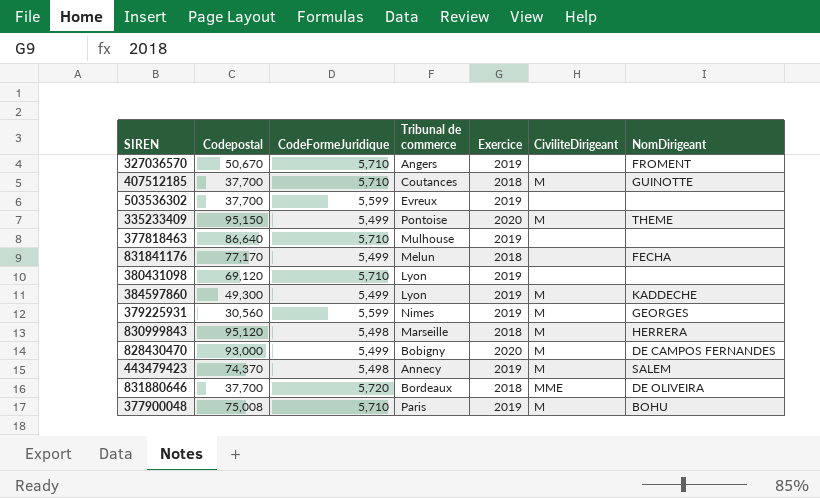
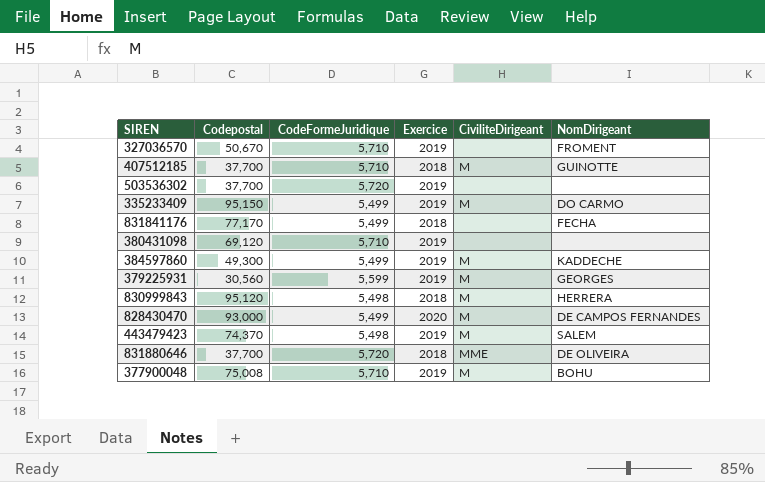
column Tribunal de commerce | position: 4 -> none
row 377818463: 86,640 | 5,710 | Mulhouse | 2019 | none | none -> none
503536302 | CodeFormeJuridique: 5,599 -> 5,720
335233409 | Exercice: 2020 -> 2019
335233409 | NomDirigeant: THEME -> DO CARMO

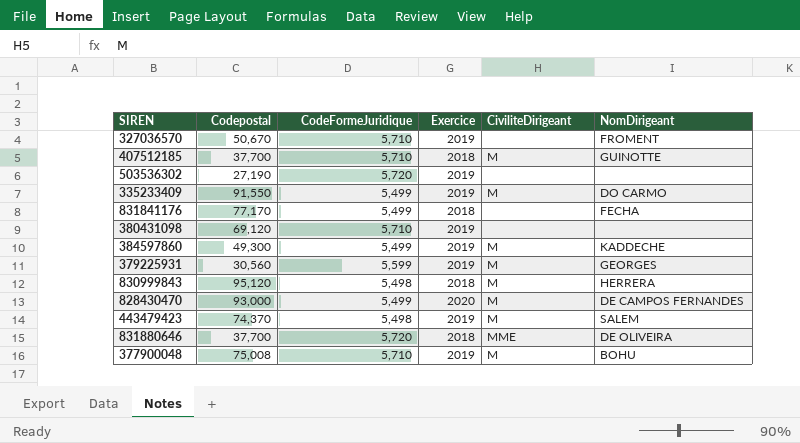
503536302 | Codepostal: 37,700 -> 27,190
335233409 | Codepostal: 95,150 -> 91,550

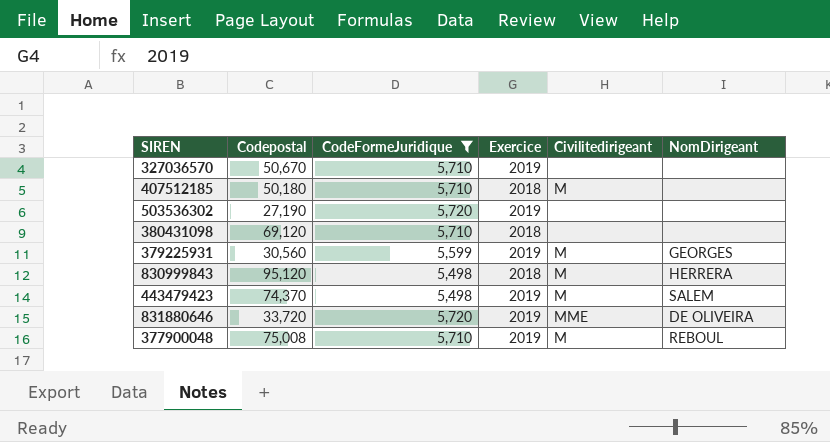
filter: none -> CodeFormeJuridique != 5,499
column name: CiviliteDirigeant -> Civilitedirigeant
327036570 | NomDirigeant: FROMENT -> none
407512185 | Codepostal: 37,700 -> 50,180
407512185 | NomDirigeant: GUINOTTE -> none
380431098 | Exercice: 2019 -> 2018
831880646 | Codepostal: 37,700 -> 33,720
831880646 | Exercice: 2018 -> 2019
377900048 | NomDirigeant: BOHU -> REBOUL

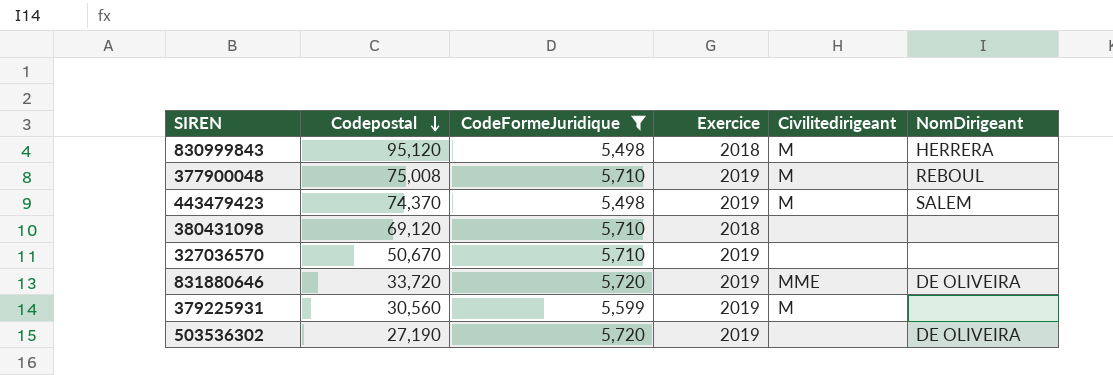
row order: none -> Codepostal descending
row 407512185: 50,180 | 5,710 | 2018 | M | none -> none
379225931 | NomDirigeant: GEORGES -> none
503536302 | NomDirigeant: none -> DE OLIVEIRA

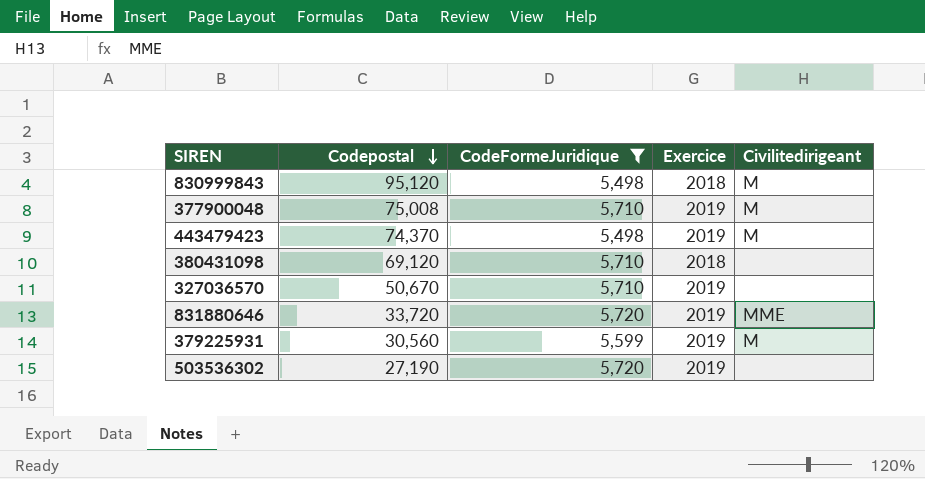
column NomDirigeant | position: 6 -> none

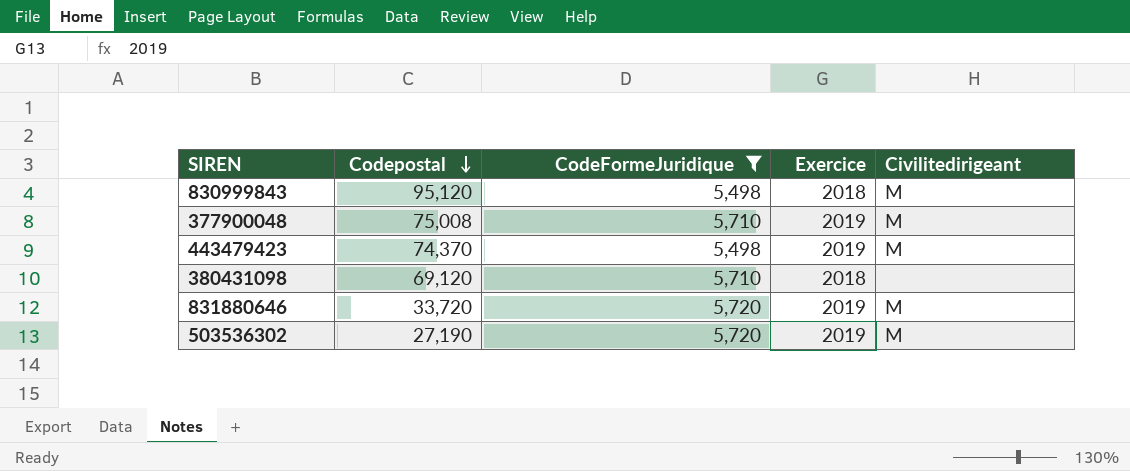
row 327036570: 50,670 | 5,710 | 2019 | none -> none
row 379225931: 30,560 | 5,599 | 2019 | M -> none
831880646 | Civilitedirigeant: MME -> M
503536302 | Civilitedirigeant: none -> M

